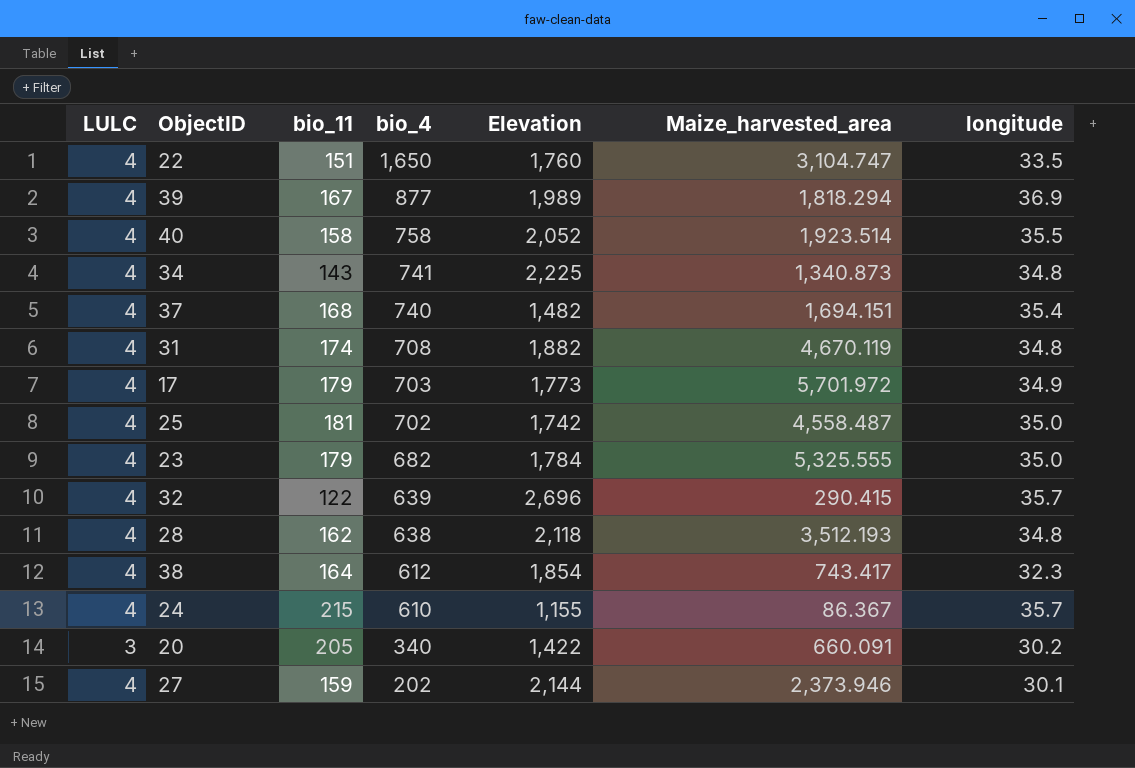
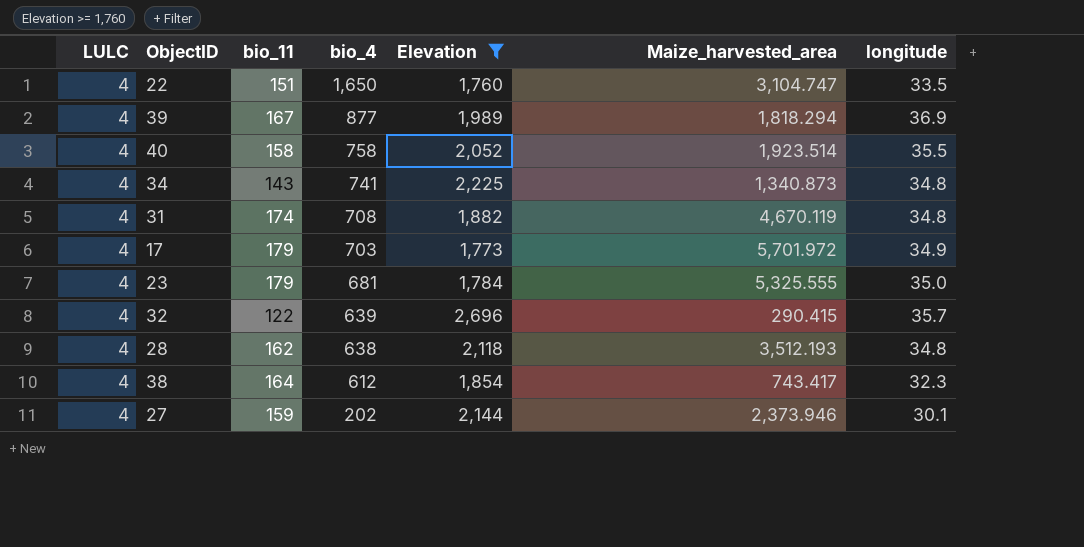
filter: none -> Elevation >= 1,760
23 | bio_4: 682 -> 681

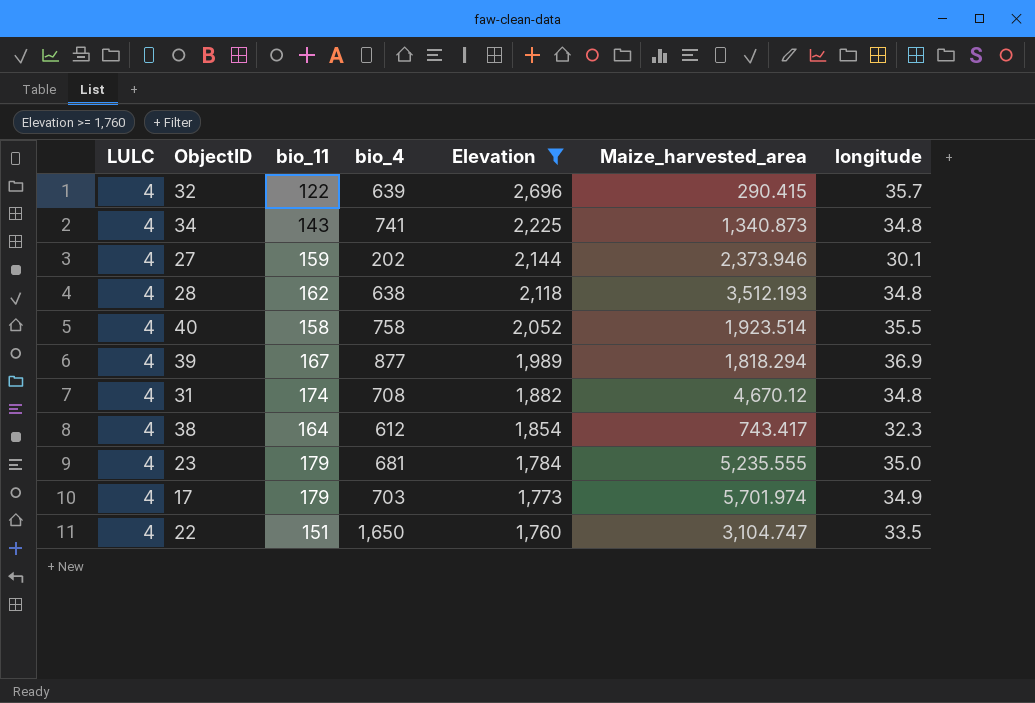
row order: bio_4 descending -> Elevation descending
31 | Maize_harvested_area: 4,670.119 -> 4,670.12
23 | Maize_harvested_area: 5,325.555 -> 5,235.555
17 | Maize_harvested_area: 5,701.972 -> 5,701.974

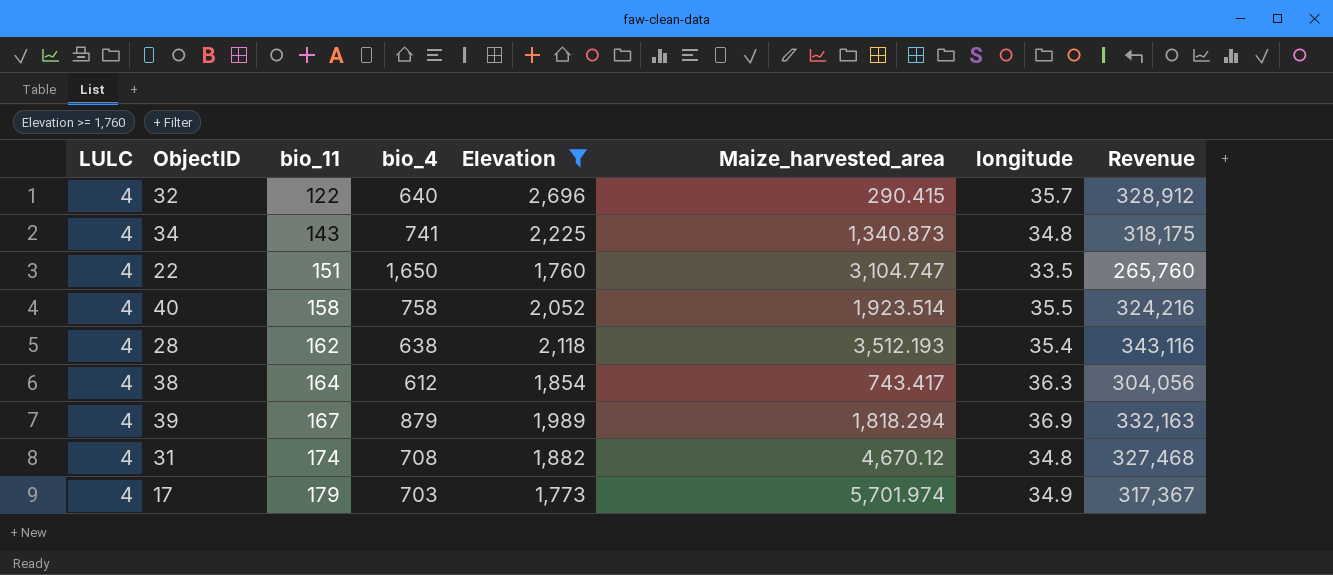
row order: Elevation descending -> bio_11 ascending
column Revenue | formula: none -> [bio_11] * [Elevation]
row 27: 4 | 159 | 202 | 2,144 | 2,373.946 | 30.1 -> none
row 23: 4 | 179 | 681 | 1,784 | 5,235.555 | 35.0 -> none
32 | bio_4: 639 -> 640
28 | longitude: 34.8 -> 35.4
38 | longitude: 32.3 -> 36.3
39 | bio_4: 877 -> 879

